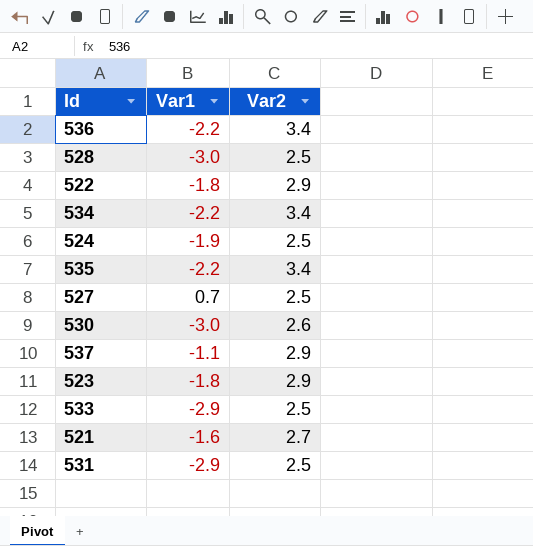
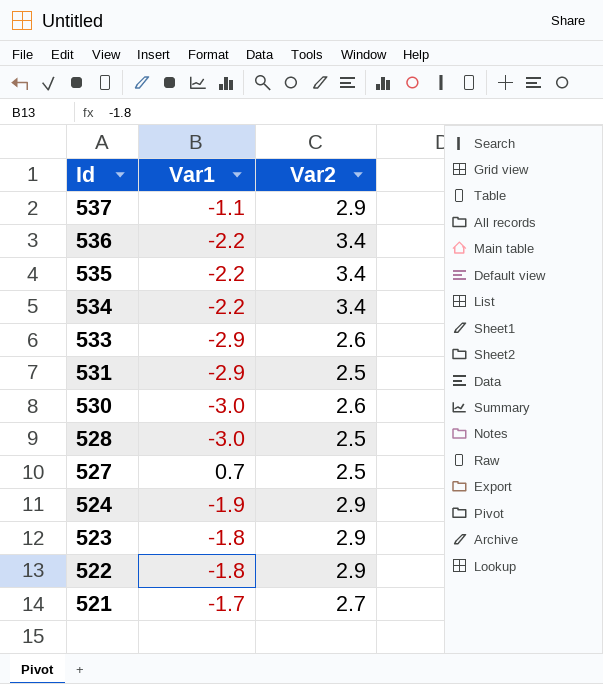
row order: none -> Id descending
533 | Var2: 2.5 -> 2.6
524 | Var2: 2.5 -> 2.9
521 | Var1: -1.6 -> -1.7

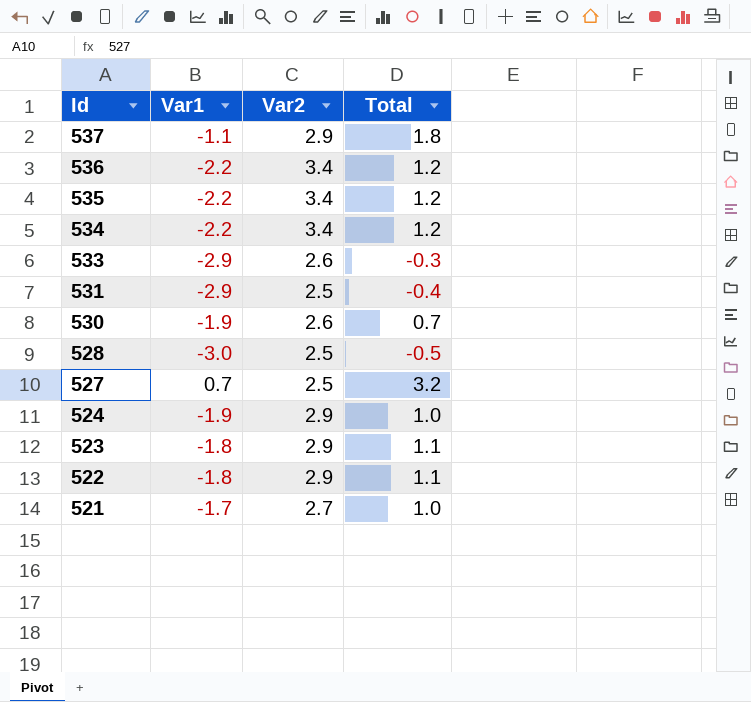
column Total | formula: none -> [Var1] + [Var2]
530 | Var1: -3.0 -> -1.9

